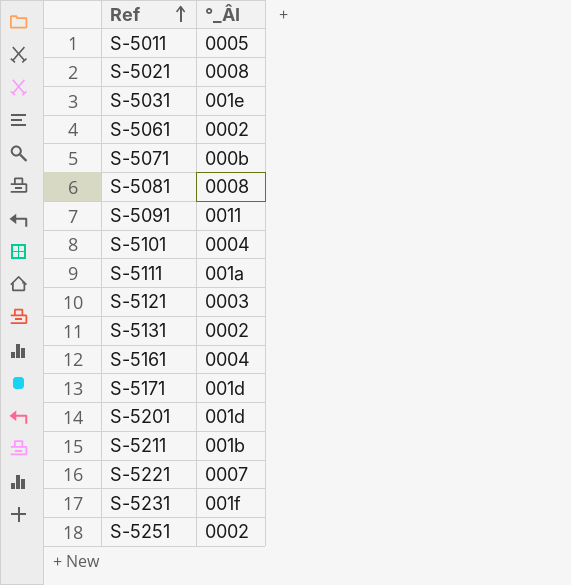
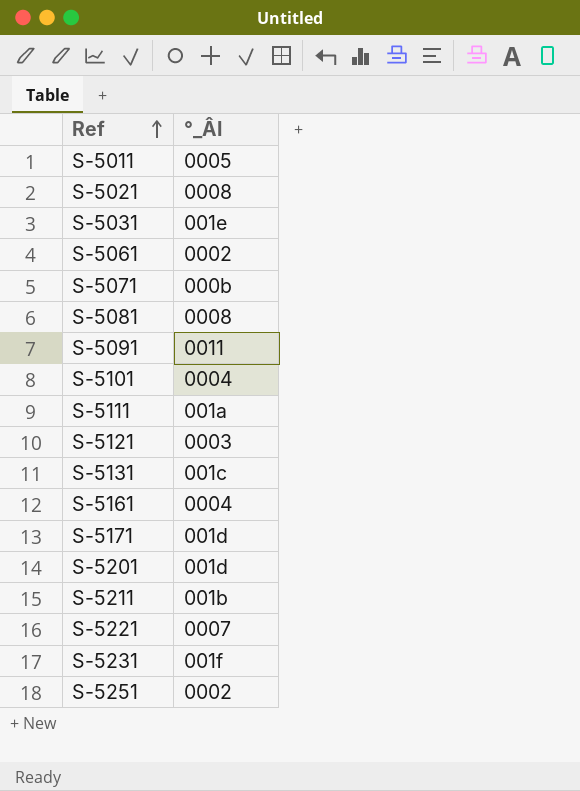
S-5131 | °_ÂI: 0002 -> 001c

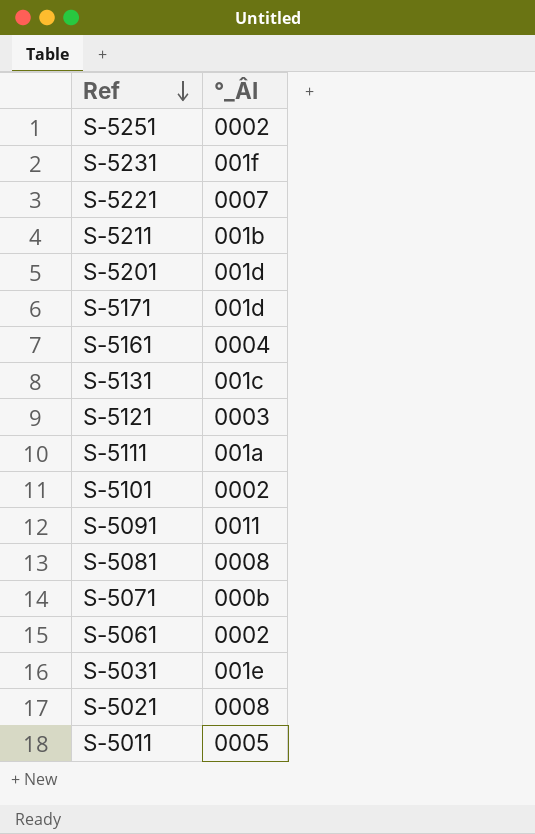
row order: Ref ascending -> Ref descending
S-5101 | °_ÂI: 0004 -> 0002

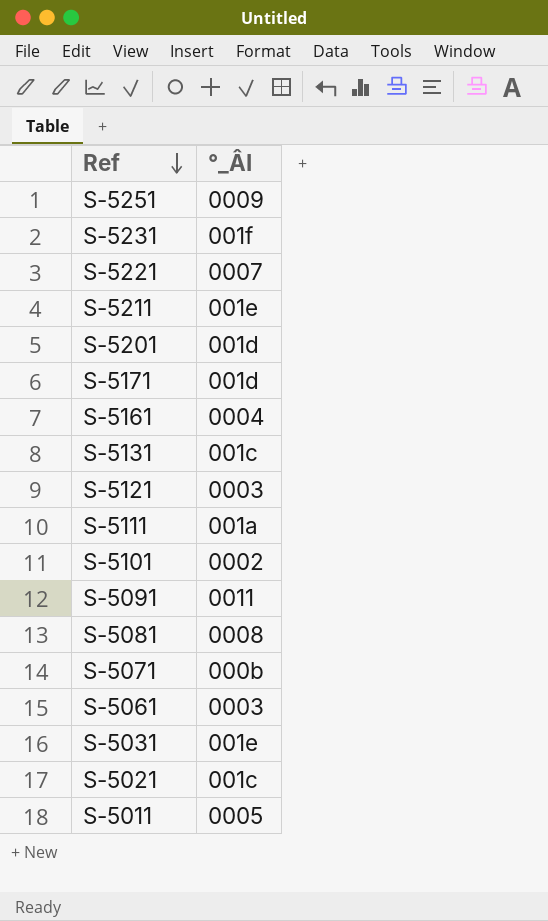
S-5251 | °_ÂI: 0002 -> 0009
S-5211 | °_ÂI: 001b -> 001e
S-5061 | °_ÂI: 0002 -> 0003
S-5021 | °_ÂI: 0008 -> 001c

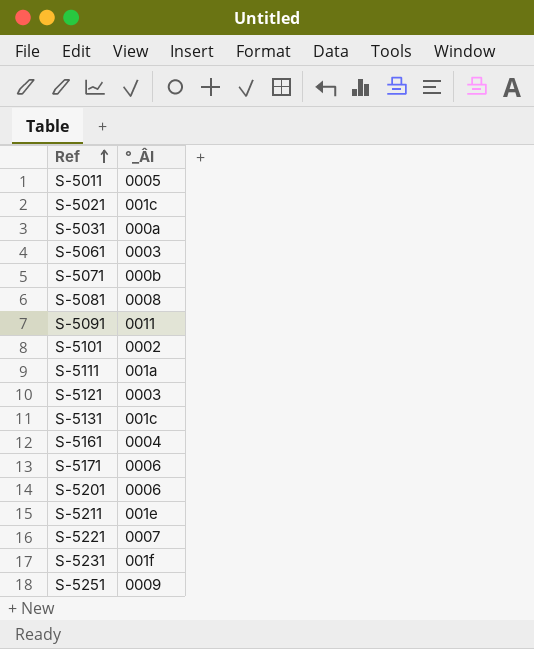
row order: Ref descending -> Ref ascending
S-5031 | °_ÂI: 001e -> 000a
S-5171 | °_ÂI: 001d -> 0006
S-5201 | °_ÂI: 001d -> 0006

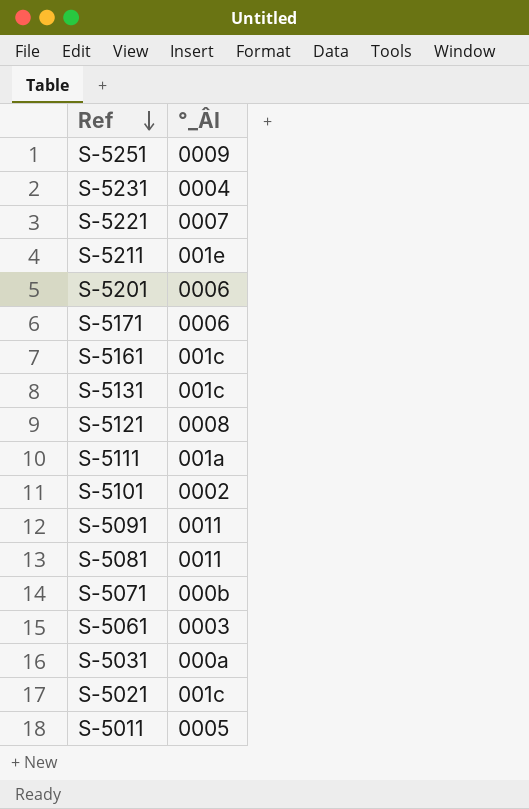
row order: Ref ascending -> Ref descending
S-5231 | °_ÂI: 001f -> 0004
S-5161 | °_ÂI: 0004 -> 001c
S-5121 | °_ÂI: 0003 -> 0008
S-5081 | °_ÂI: 0008 -> 0011

